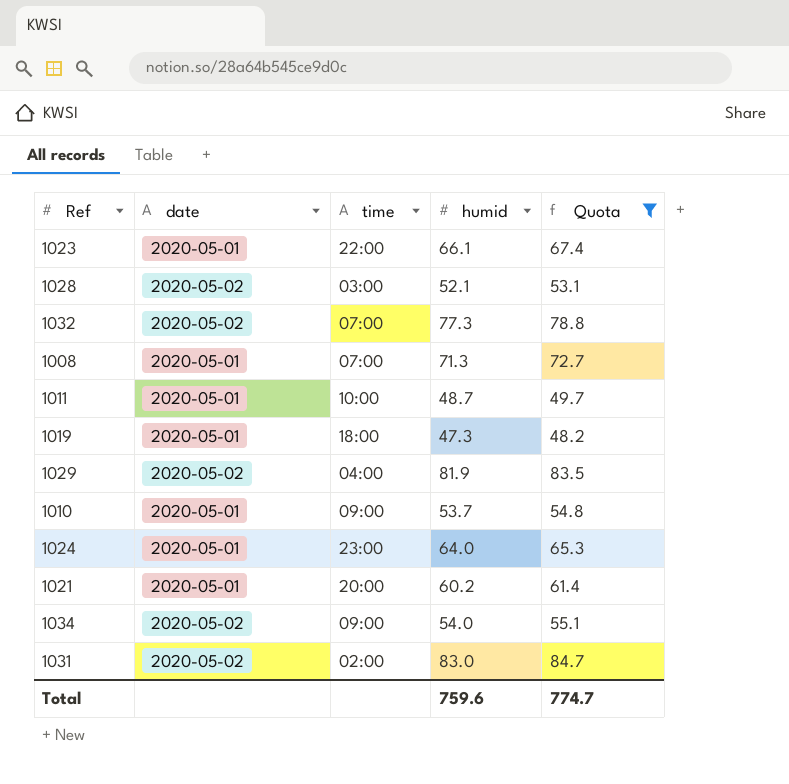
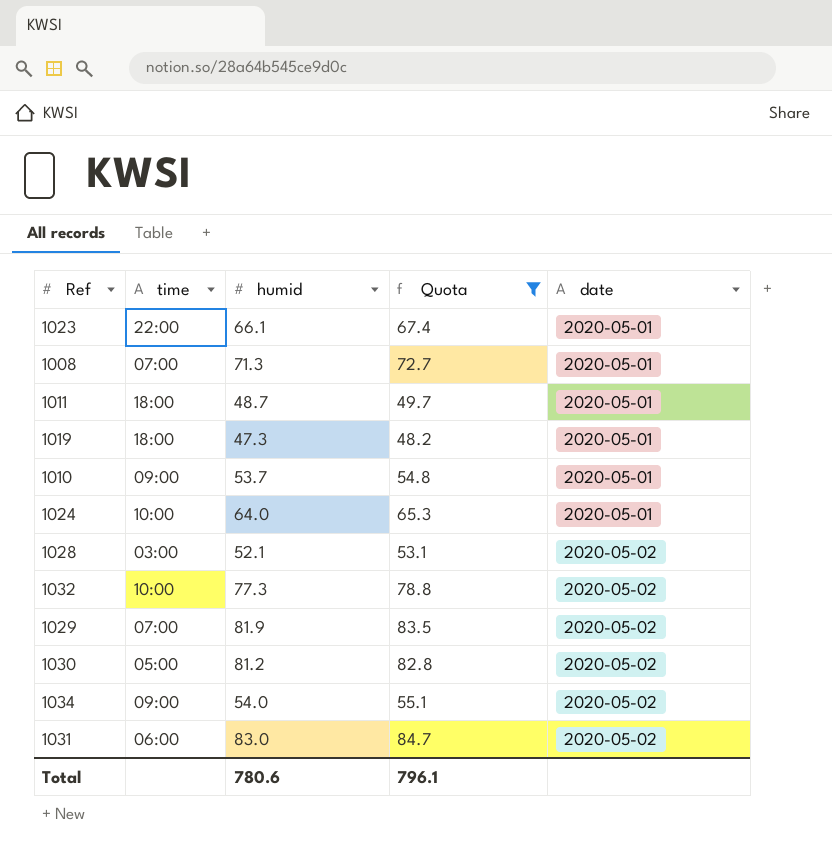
row order: none -> date ascending
column date | position: 2 -> 5
row 1021: 2020-05-01 | 20:00 | 60.2 | 61.4 -> none
1011 | time: 10:00 -> 18:00
1024 | time: 23:00 -> 10:00
1032 | time: 07:00 -> 10:00
1029 | time: 04:00 -> 07:00
row 1030: none -> 05:00 | 81.2 | 82.8 | 2020-05-02
1031 | time: 02:00 -> 06:00
Total | humid: 759.6 -> 780.6
Total | Quota: 774.7 -> 796.1

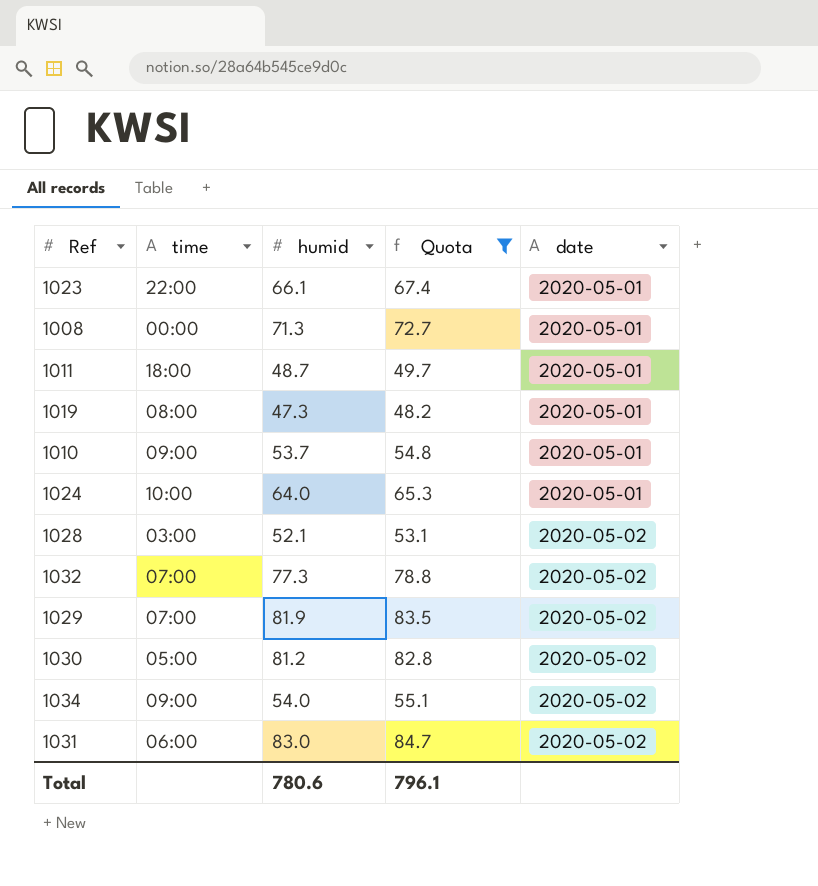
1008 | time: 07:00 -> 00:00
1019 | time: 18:00 -> 08:00
1032 | time: 10:00 -> 07:00

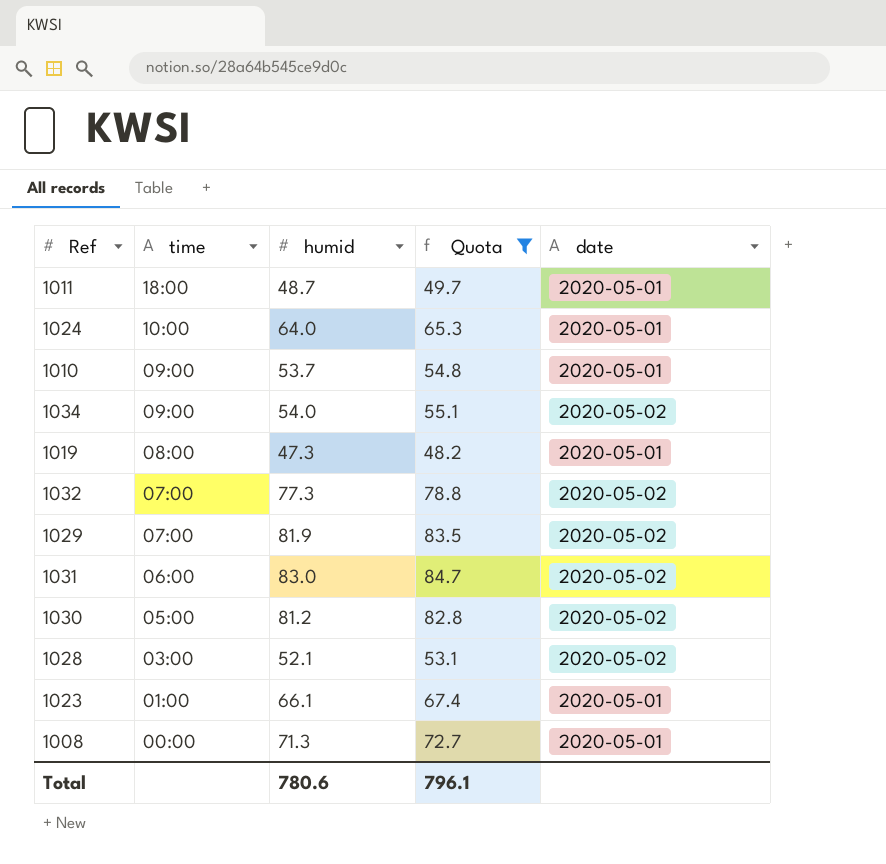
row order: date ascending -> time descending
1023 | time: 22:00 -> 01:00

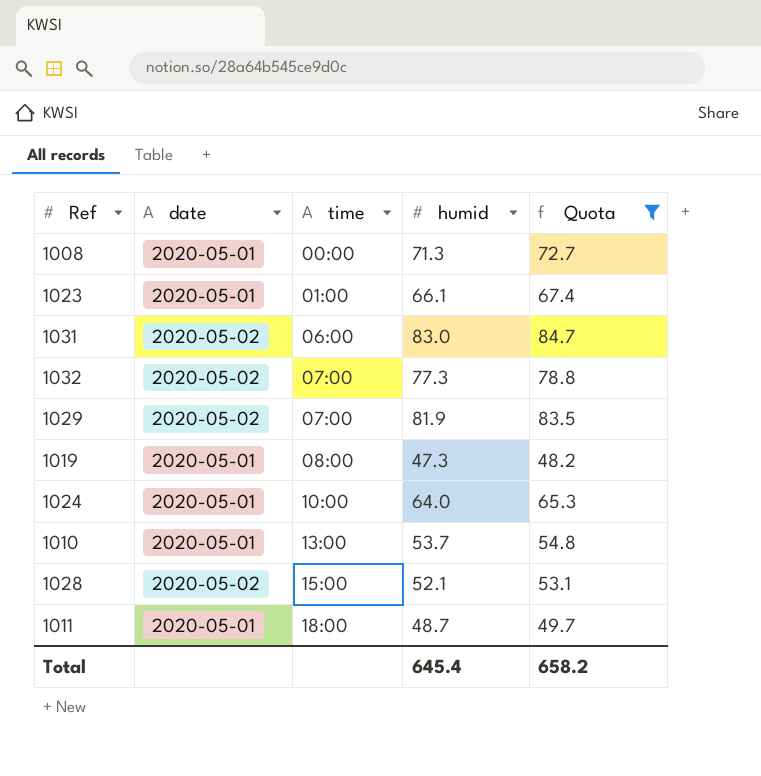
row order: time descending -> time ascending
column date | position: 5 -> 2
row 1034: 09:00 | 54.0 | 55.1 | 2020-05-02 -> none
row 1030: 05:00 | 81.2 | 82.8 | 2020-05-02 -> none
1010 | time: 09:00 -> 13:00
1028 | time: 03:00 -> 15:00
Total | humid: 780.6 -> 645.4
Total | Quota: 796.1 -> 658.2

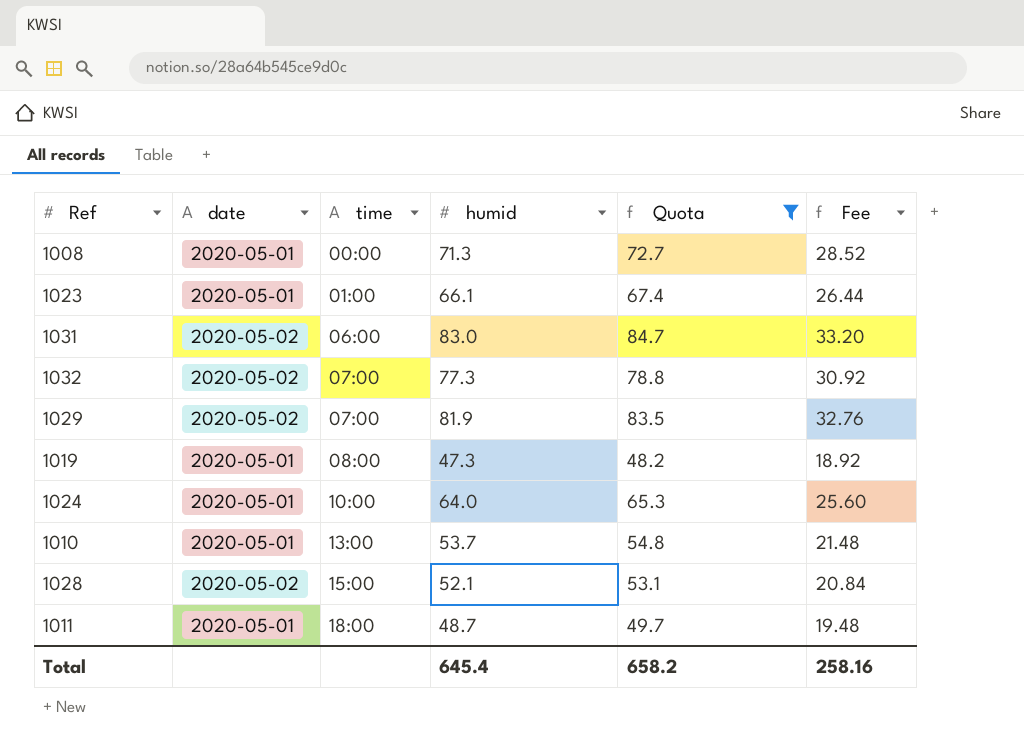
column Fee | formula: none -> [humid] * 0.4

